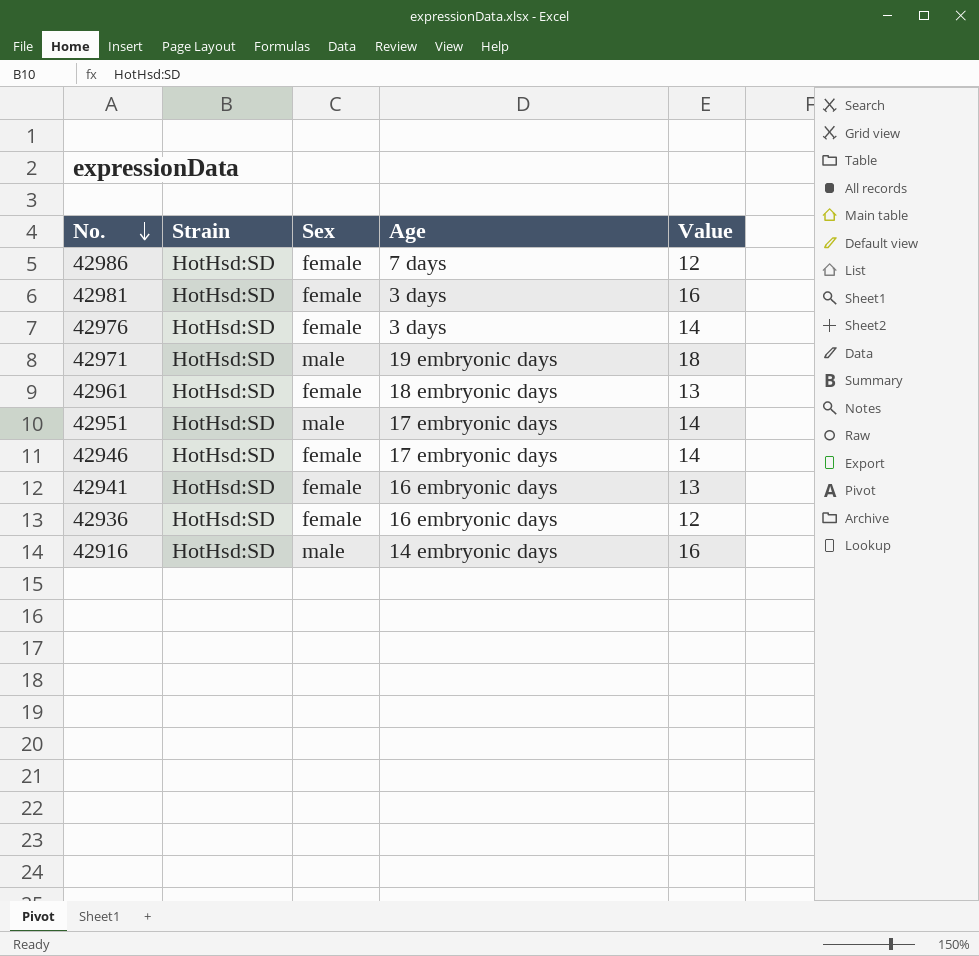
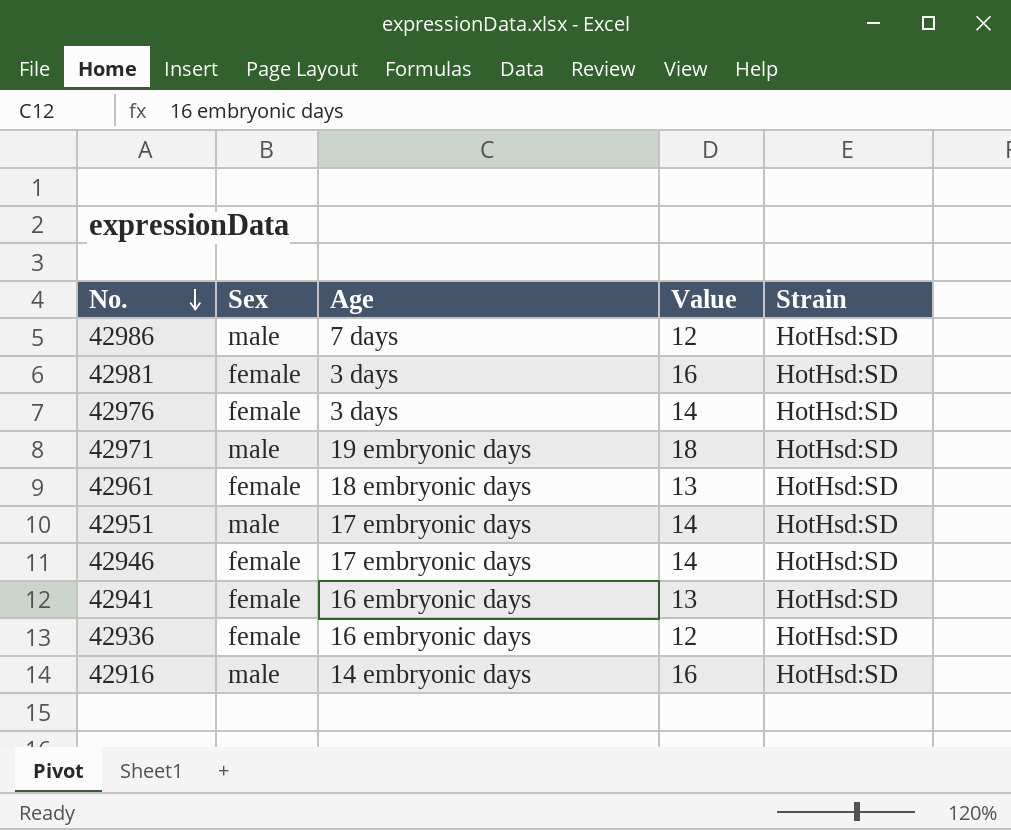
column Strain | position: 2 -> 5
42986 | Sex: female -> male

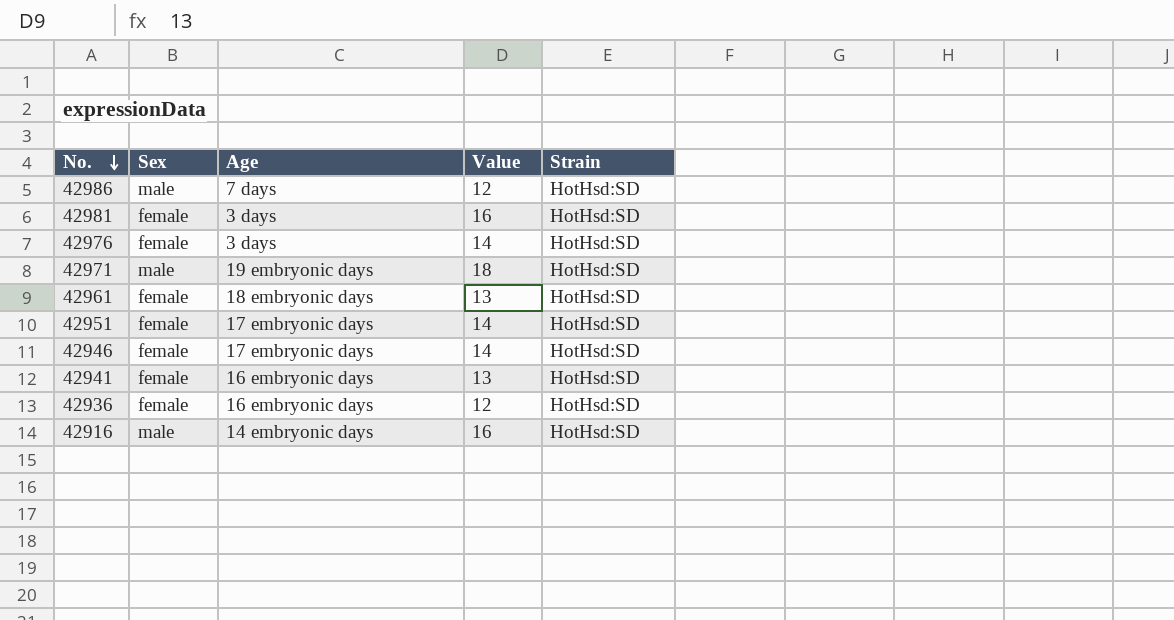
42951 | Sex: male -> female

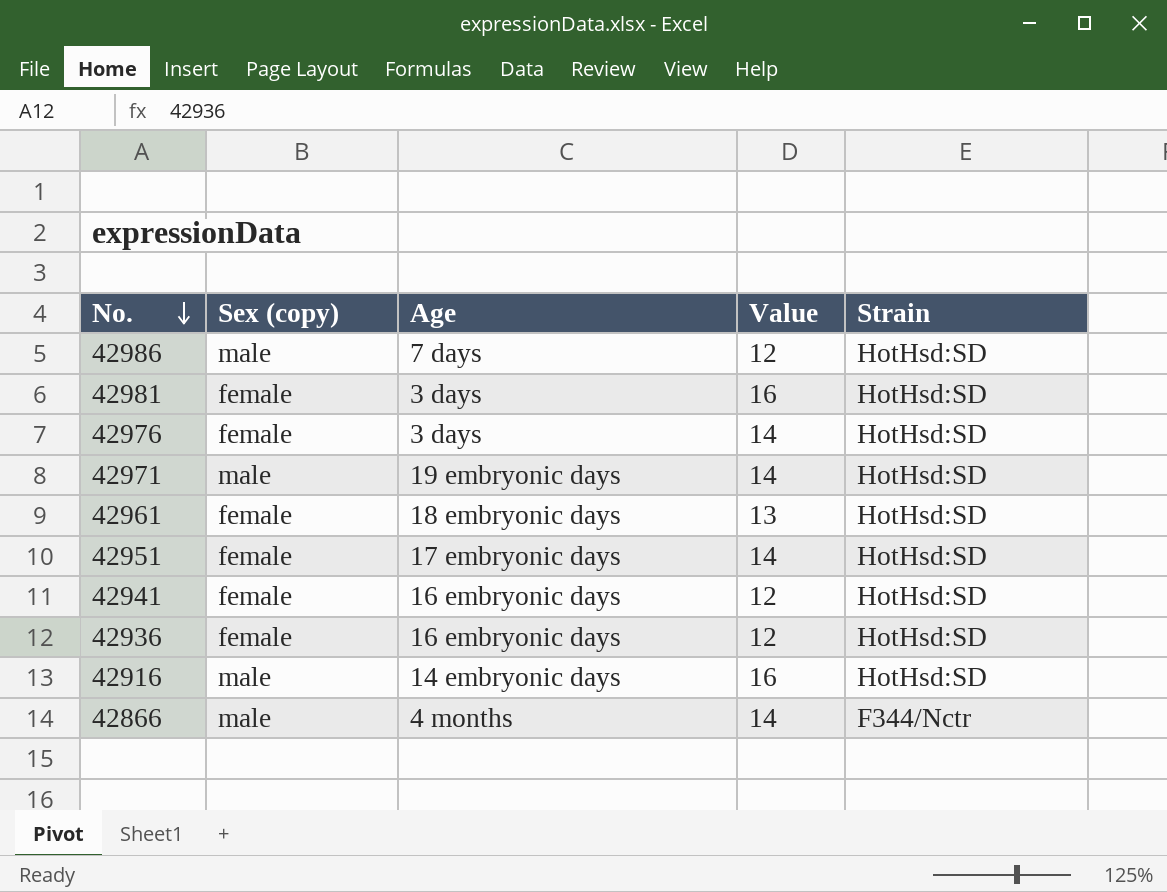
column name: Sex -> Sex (copy)
row 42946: female | 17 embryonic days | 14 | HotHsd:SD -> none
42971 | Value: 18 -> 14
42941 | Value: 13 -> 12
row 42866: none -> male | 4 months | 14 | F344/Nctr

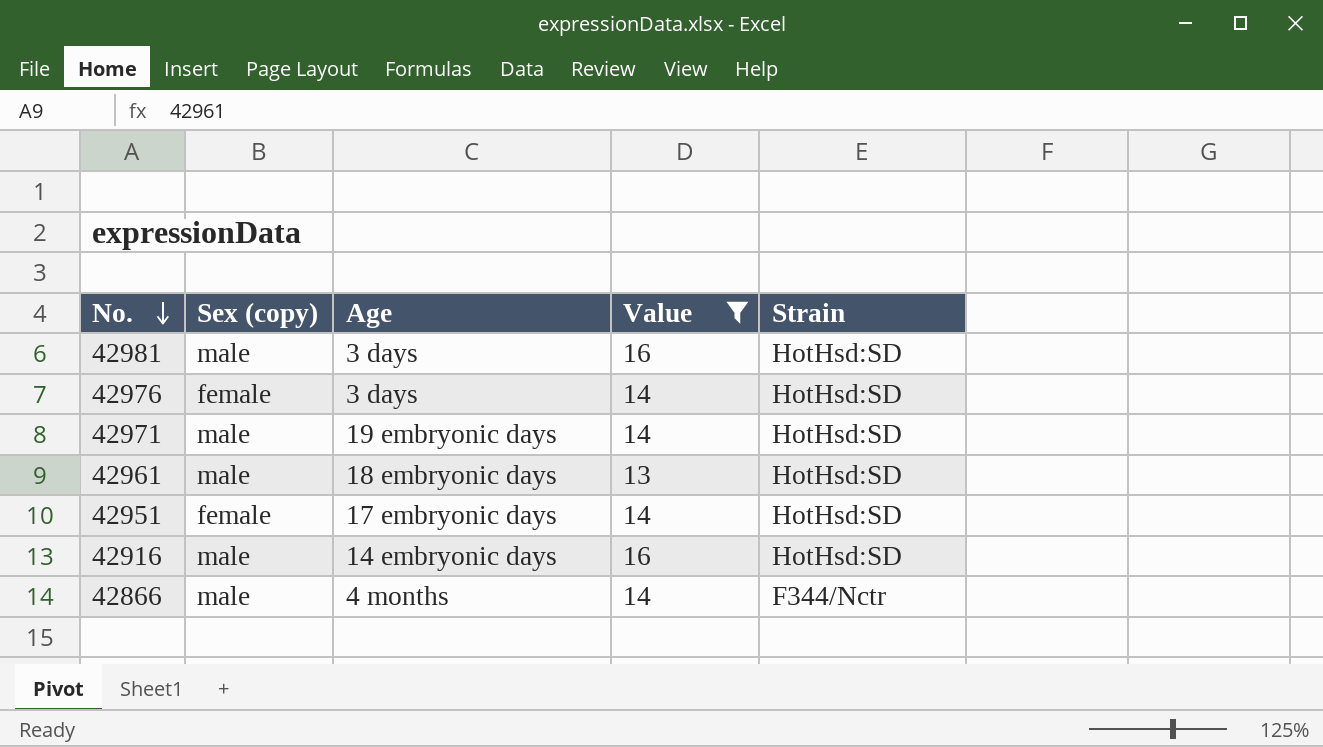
filter: none -> Value != 12
42981 | Sex (copy): female -> male
42961 | Sex (copy): female -> male

